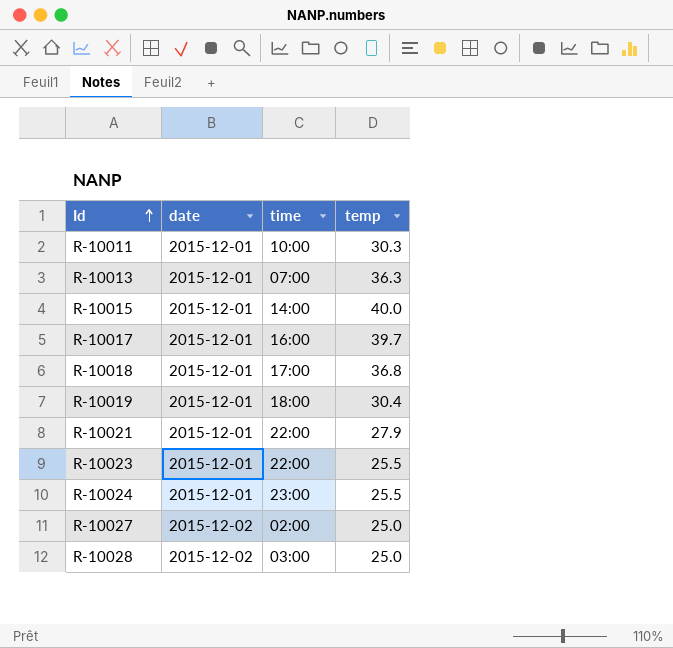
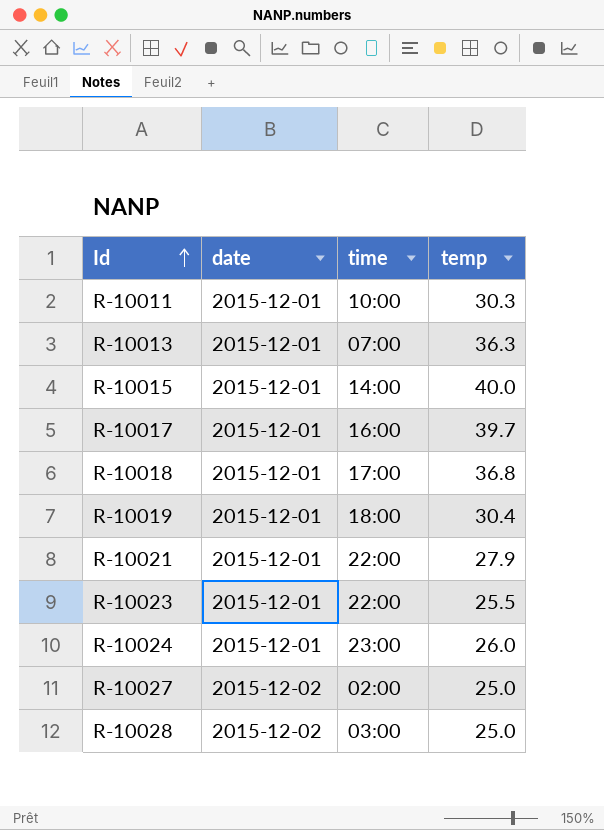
R-10024 | temp: 25.5 -> 26.0

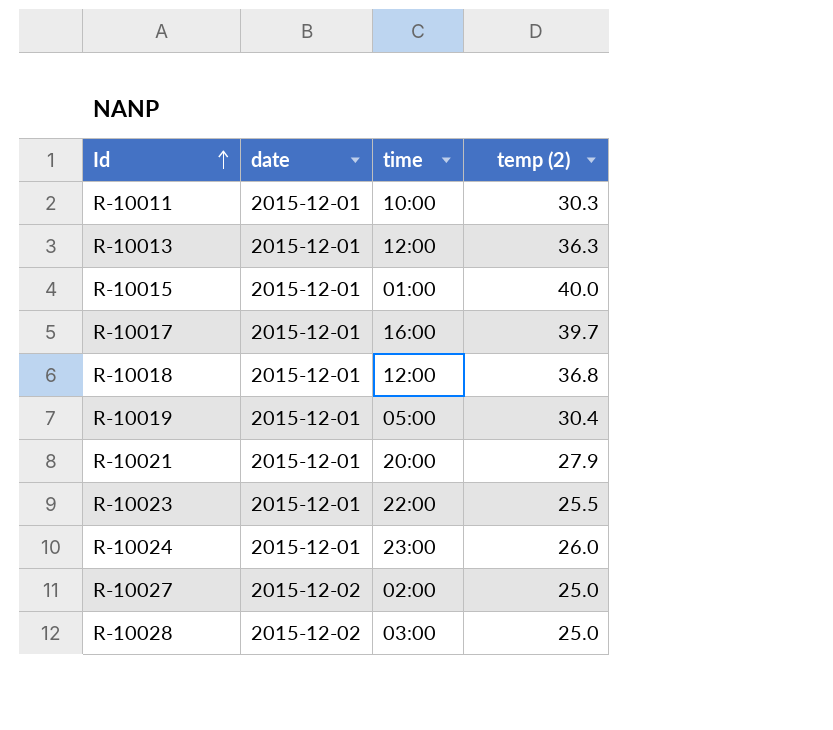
column name: temp -> temp (2)
R-10013 | time: 07:00 -> 12:00
R-10015 | time: 14:00 -> 01:00
R-10018 | time: 17:00 -> 12:00
R-10019 | time: 18:00 -> 05:00
R-10021 | time: 22:00 -> 20:00

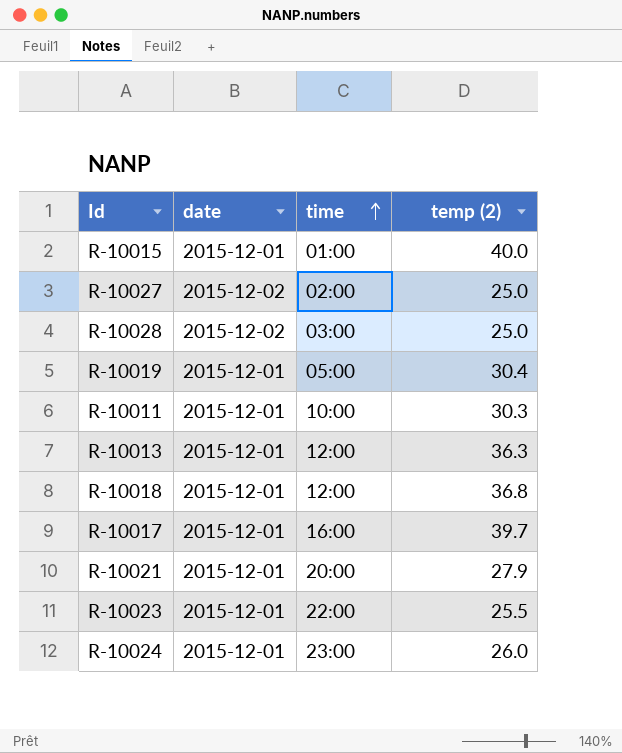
row order: Id ascending -> time ascending

